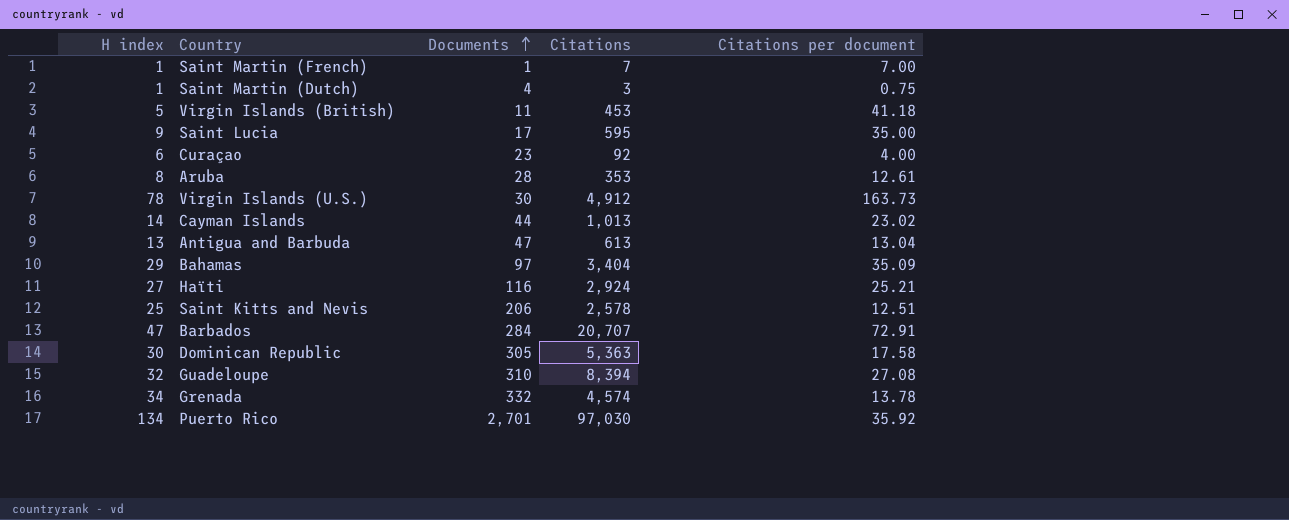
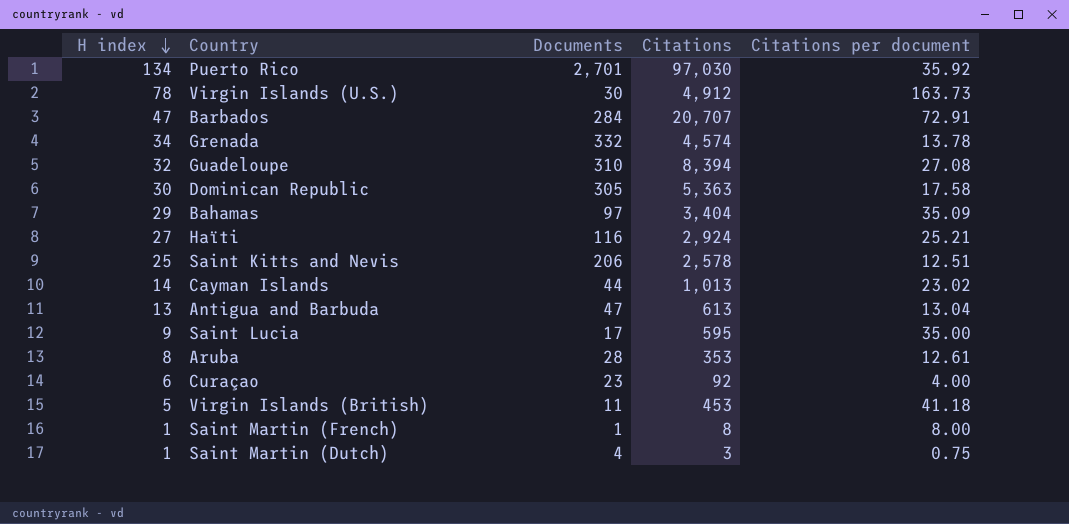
row order: Documents ascending -> H index descending
Saint Martin (French) | Citations: 7 -> 8
Saint Martin (French) | Citations per document: 7.00 -> 8.00

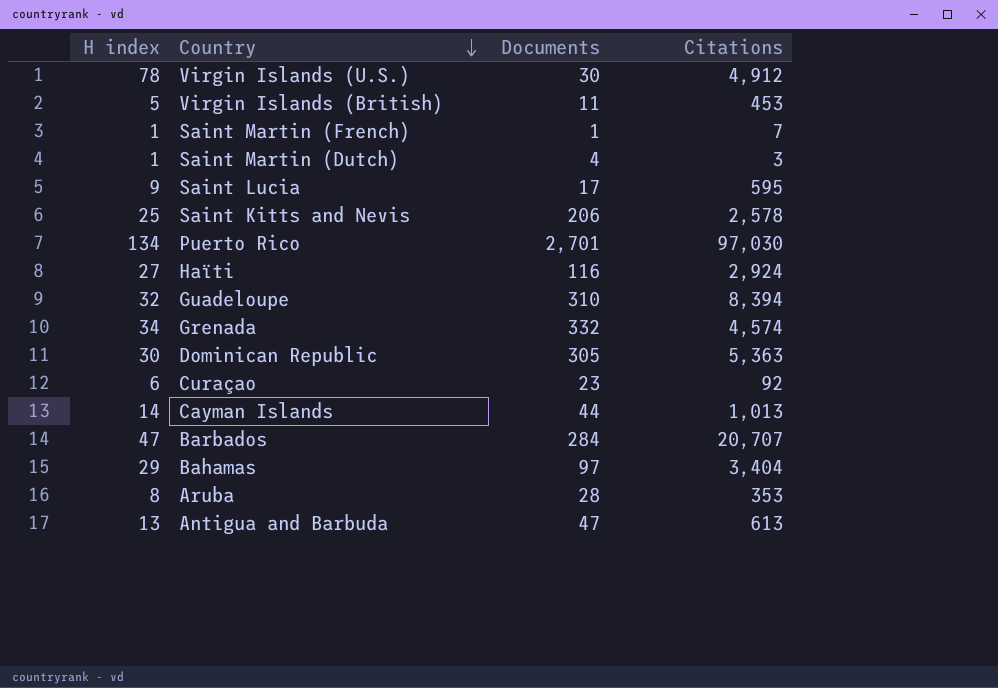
row order: H index descending -> Country descending
column Citations per document | formula: [Citations] / [Documents] -> none
Saint Martin (French) | Citations: 8 -> 7

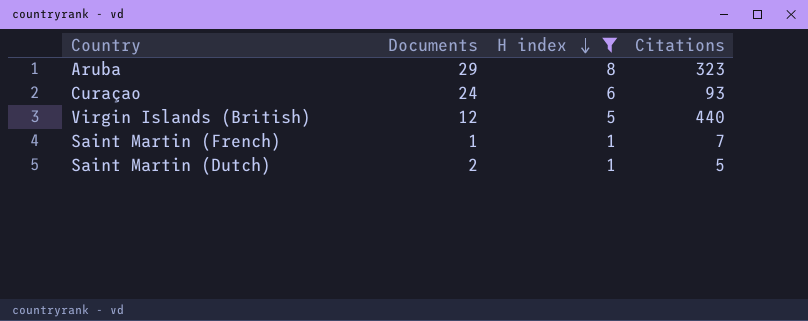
filter: none -> H index <= 8
row order: Country descending -> H index descending
column H index | position: 1 -> 3
Aruba | Documents: 28 -> 29
Aruba | Citations: 353 -> 323
Curaçao | Documents: 23 -> 24
Curaçao | Citations: 92 -> 93
Virgin Islands (British) | Documents: 11 -> 12
Virgin Islands (British) | Citations: 453 -> 440
Saint Martin (Dutch) | Documents: 4 -> 2
Saint Martin (Dutch) | Citations: 3 -> 5

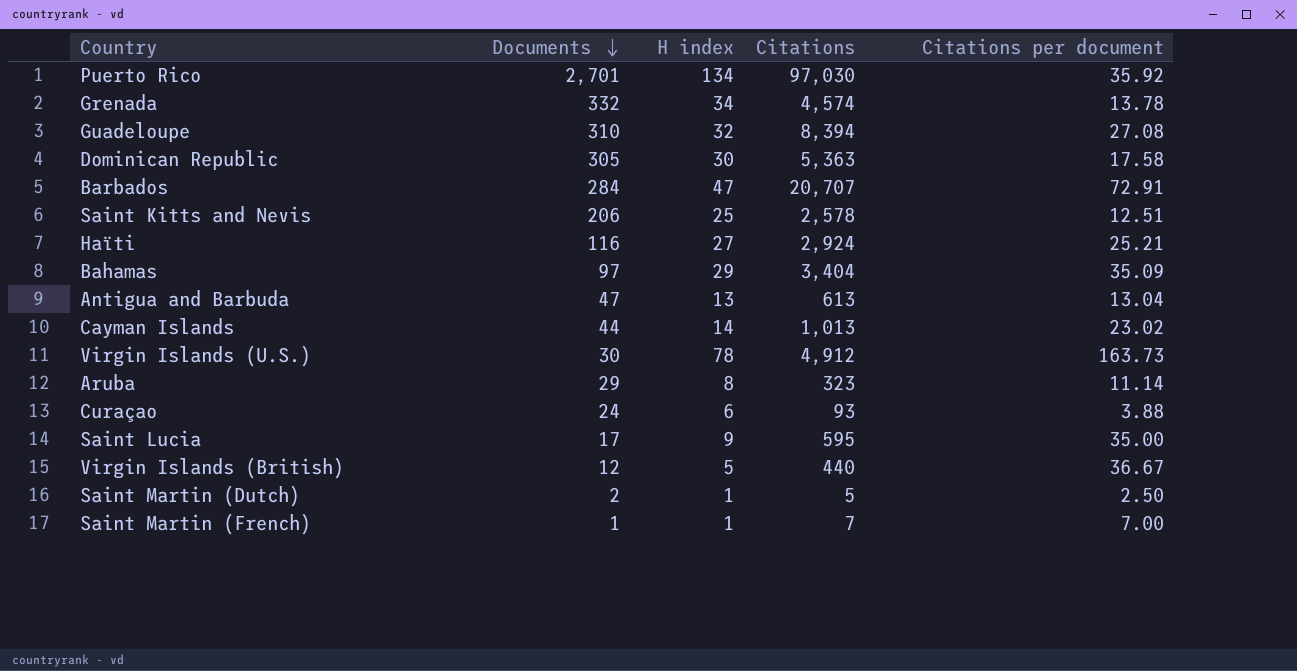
filter: H index <= 8 -> none
row order: H index descending -> Documents descending
column Citations per document | formula: none -> [Citations] / [Documents]

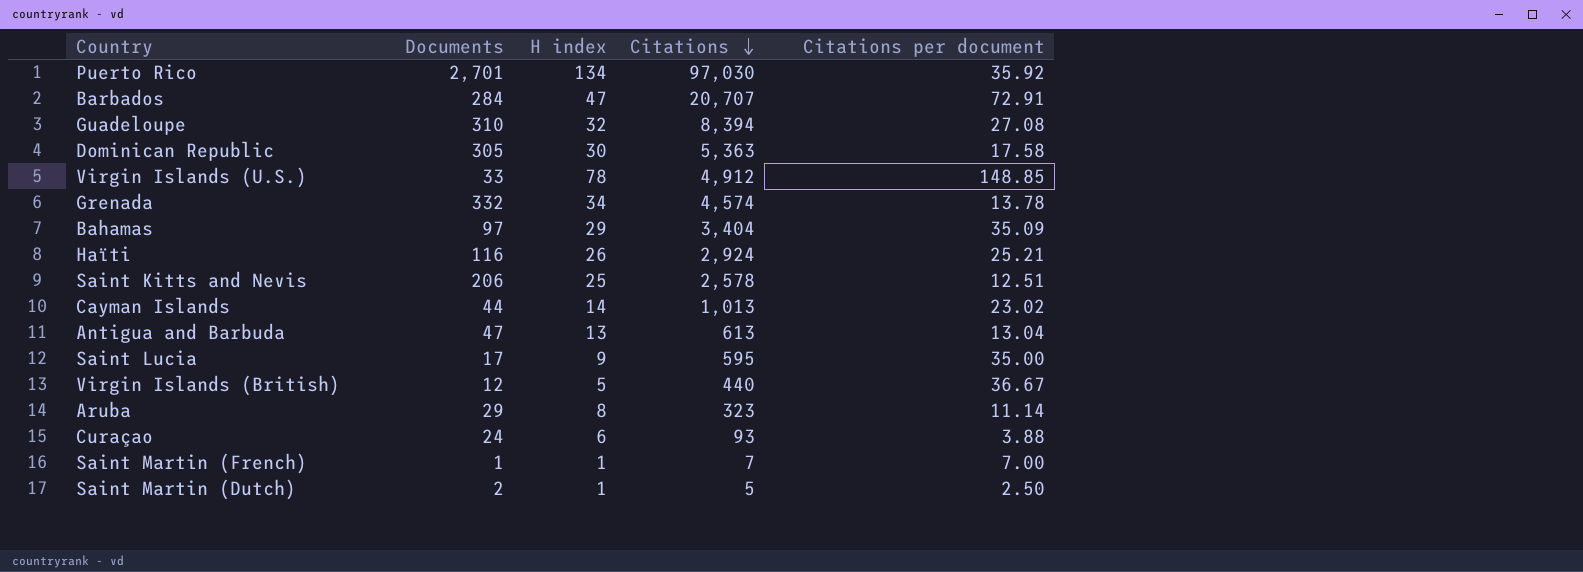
row order: Documents descending -> Citations descending
Virgin Islands (U.S.) | Documents: 30 -> 33
Virgin Islands (U.S.) | Citations per document: 163.73 -> 148.85
Haïti | H index: 27 -> 26

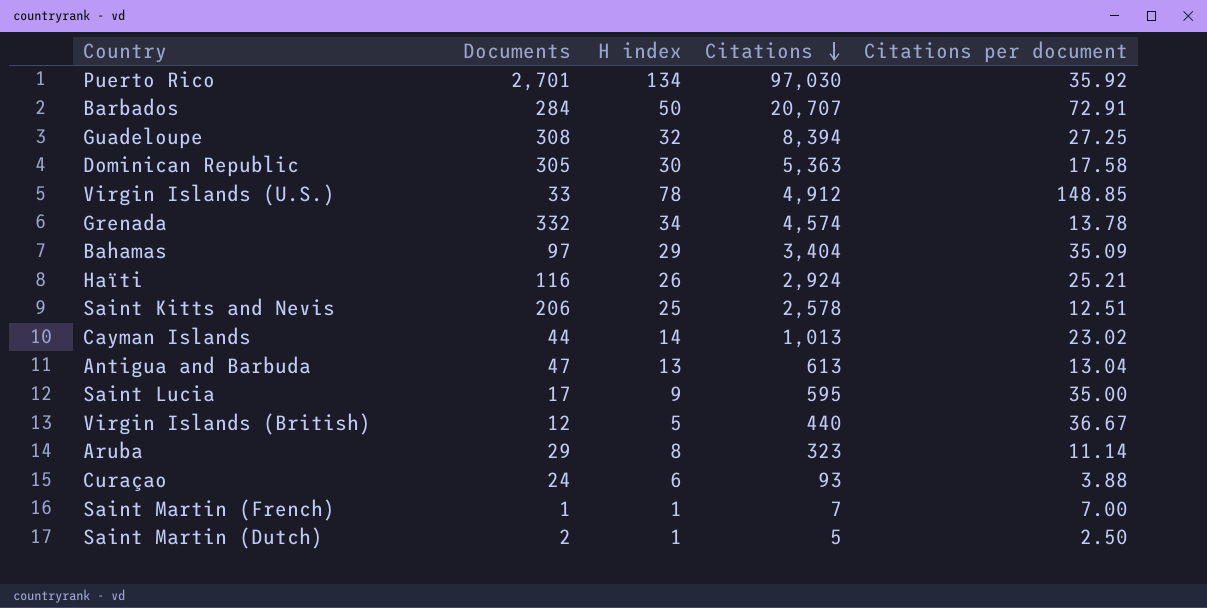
Barbados | H index: 47 -> 50
Guadeloupe | Documents: 310 -> 308
Guadeloupe | Citations per document: 27.08 -> 27.25

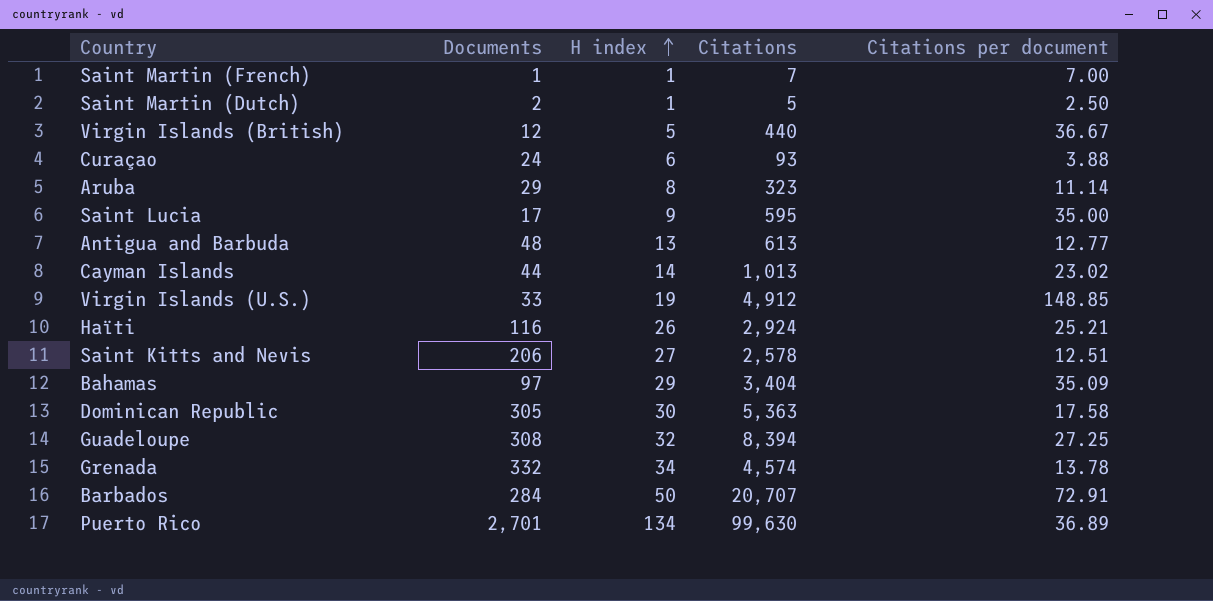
row order: Citations descending -> H index ascending
Antigua and Barbuda | Documents: 47 -> 48
Antigua and Barbuda | Citations per document: 13.04 -> 12.77
Virgin Islands (U.S.) | H index: 78 -> 19
Saint Kitts and Nevis | H index: 25 -> 27
Puerto Rico | Citations: 97,030 -> 99,630
Puerto Rico | Citations per document: 35.92 -> 36.89

